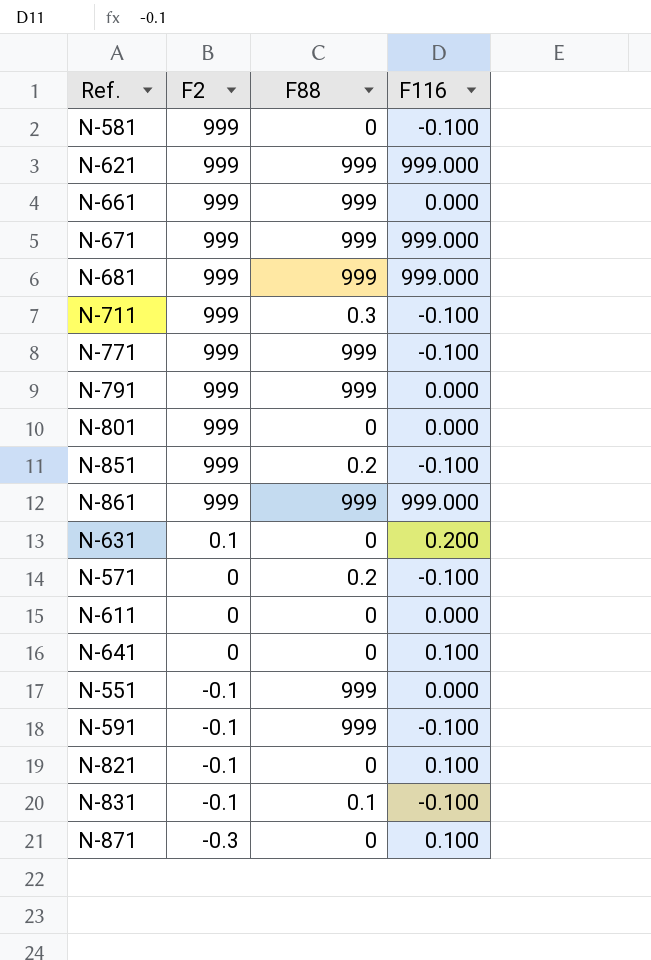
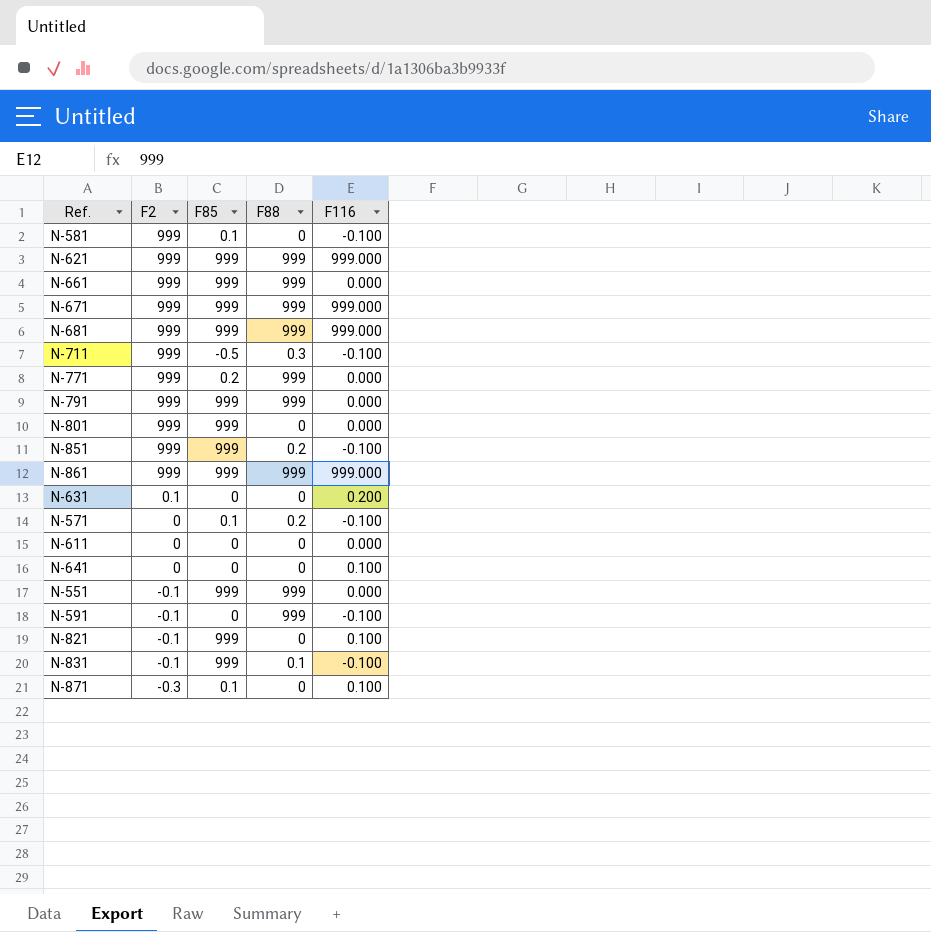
column F85 | position: none -> 3
N-771 | F116: -0.100 -> 0.000

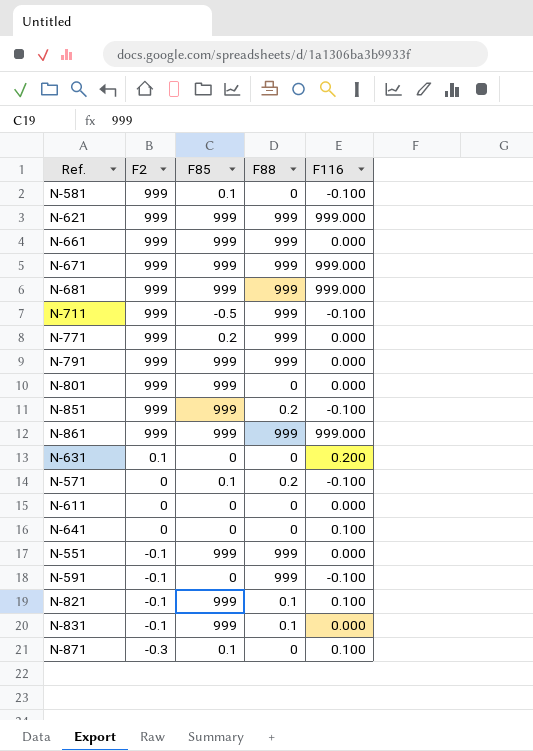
N-711 | F88: 0.3 -> 999
N-821 | F88: 0 -> 0.1
N-831 | F116: -0.100 -> 0.000

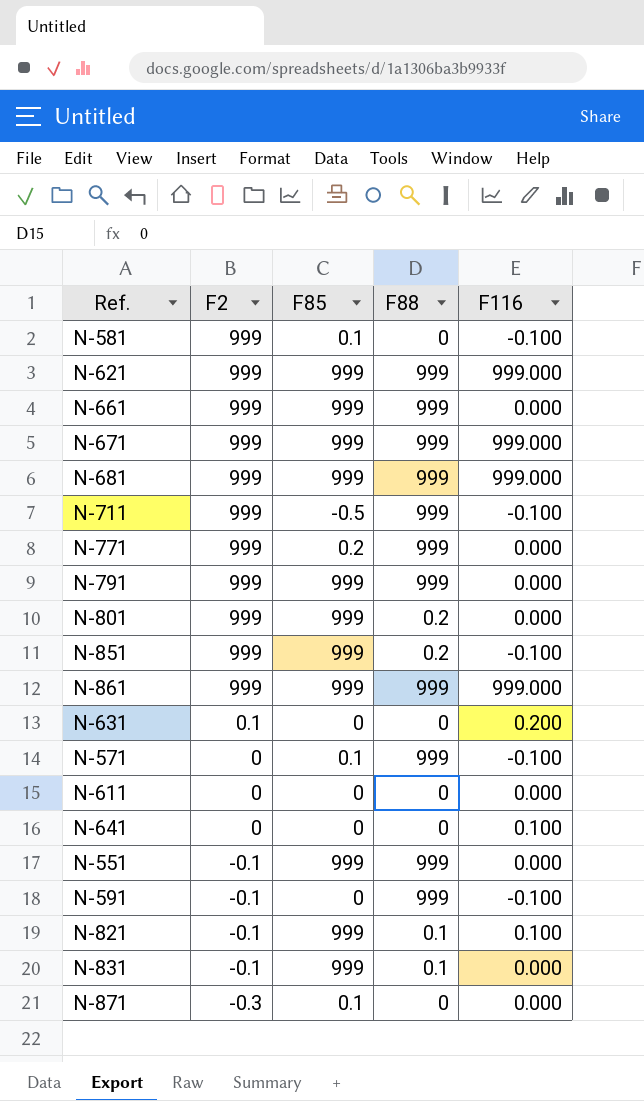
N-801 | F88: 0 -> 0.2
N-571 | F88: 0.2 -> 999
N-871 | F116: 0.100 -> 0.000

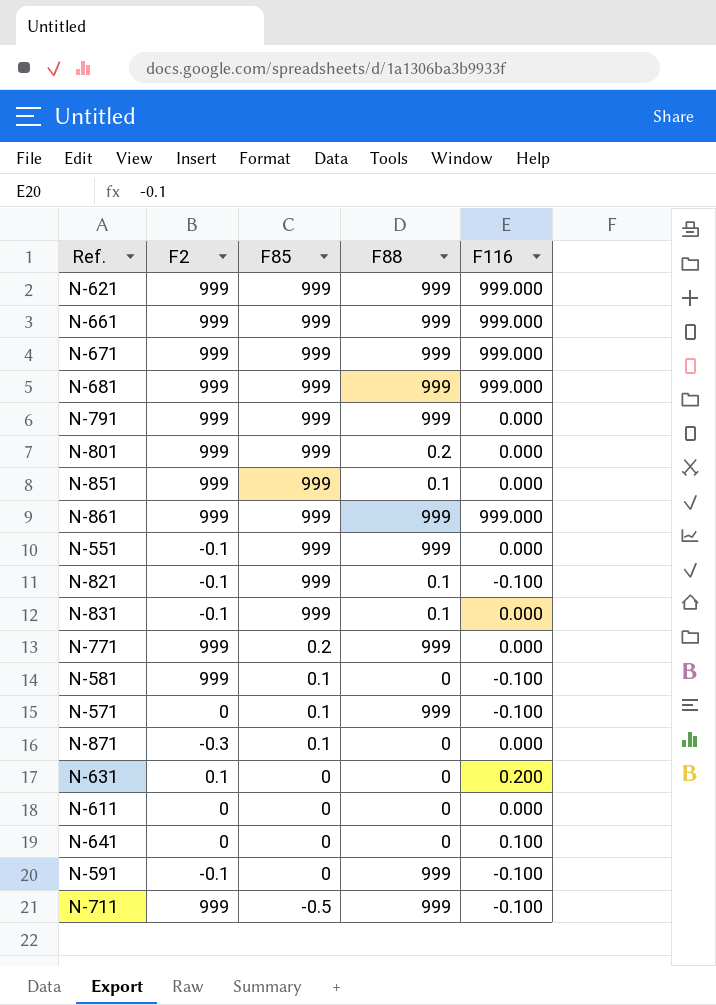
row order: F2 descending -> F85 descending
N-661 | F116: 0.000 -> 999.000
N-851 | F88: 0.2 -> 0.1
N-851 | F116: -0.100 -> 0.000
N-821 | F116: 0.100 -> -0.100

